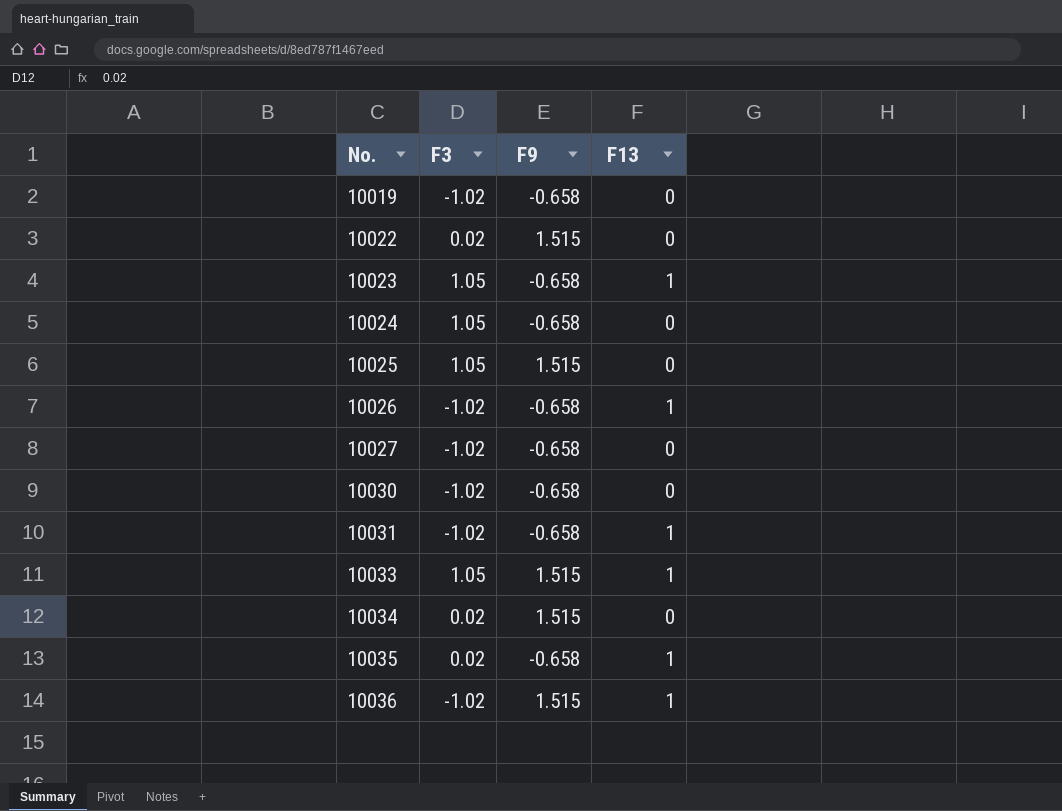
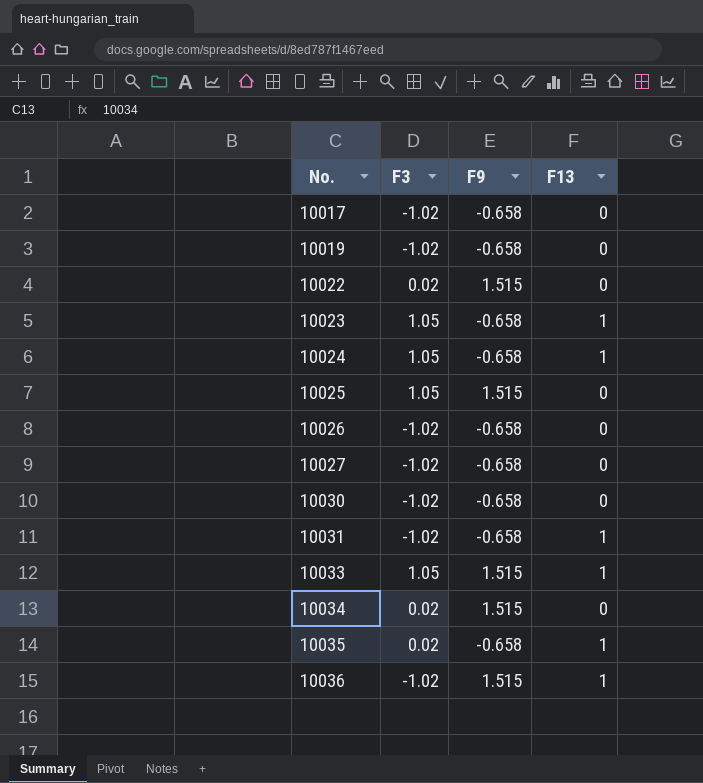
row 10017: none -> -1.02 | -0.658 | 0
10024 | F13: 0 -> 1
10026 | F13: 1 -> 0

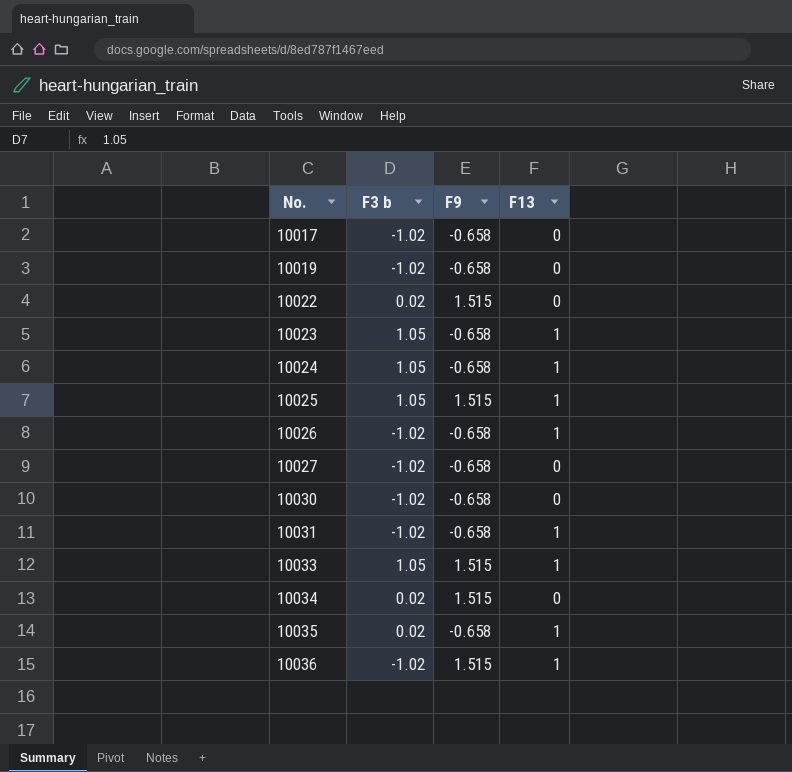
column name: F3 -> F3 b
10025 | F13: 0 -> 1
10026 | F13: 0 -> 1

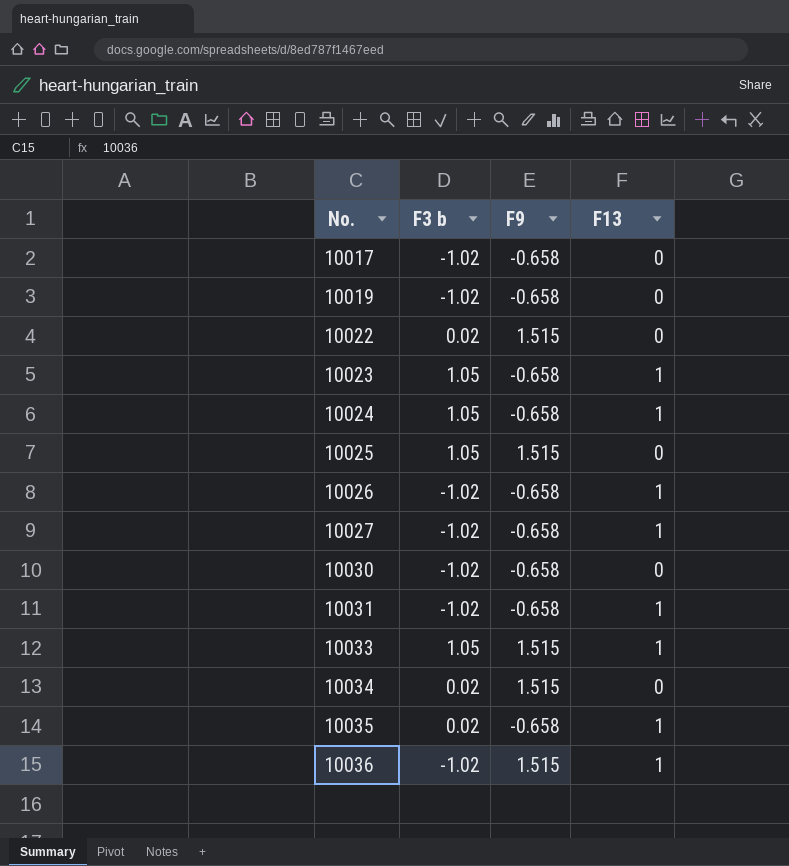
10025 | F13: 1 -> 0
10027 | F13: 0 -> 1

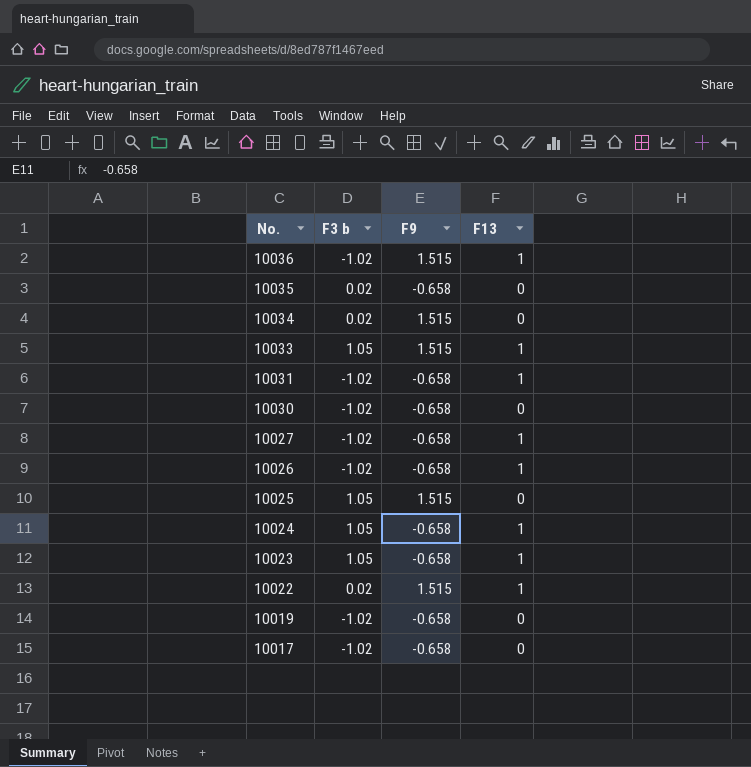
row order: No. ascending -> No. descending
10035 | F13: 1 -> 0
10022 | F13: 0 -> 1

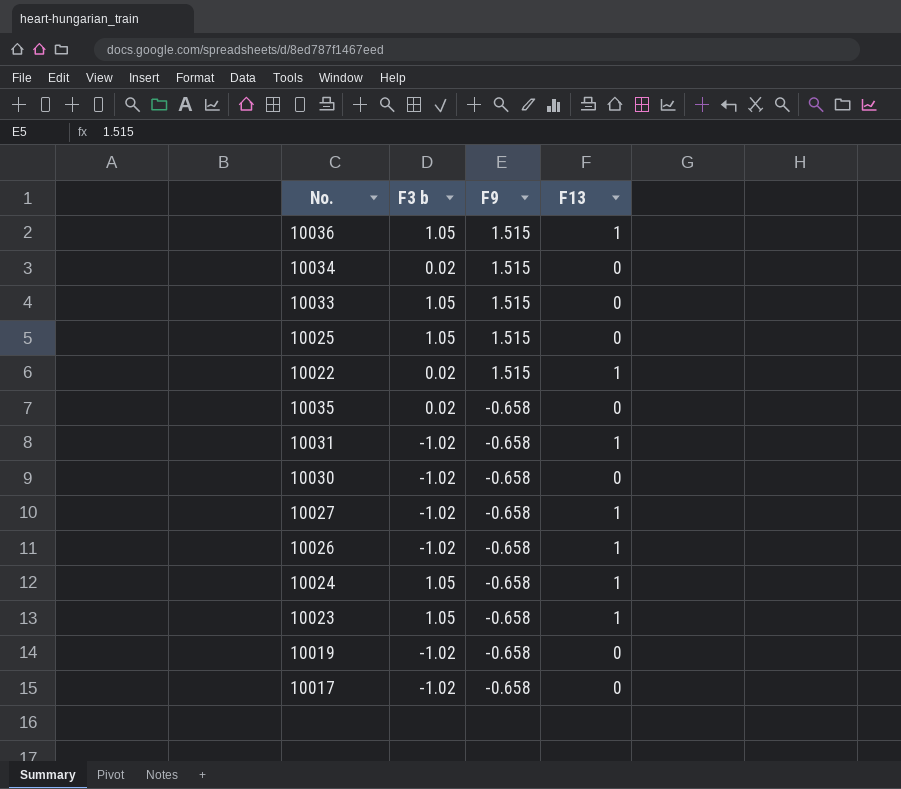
row order: No. descending -> F9 descending
10036 | F3 b: -1.02 -> 1.05
10033 | F13: 1 -> 0

